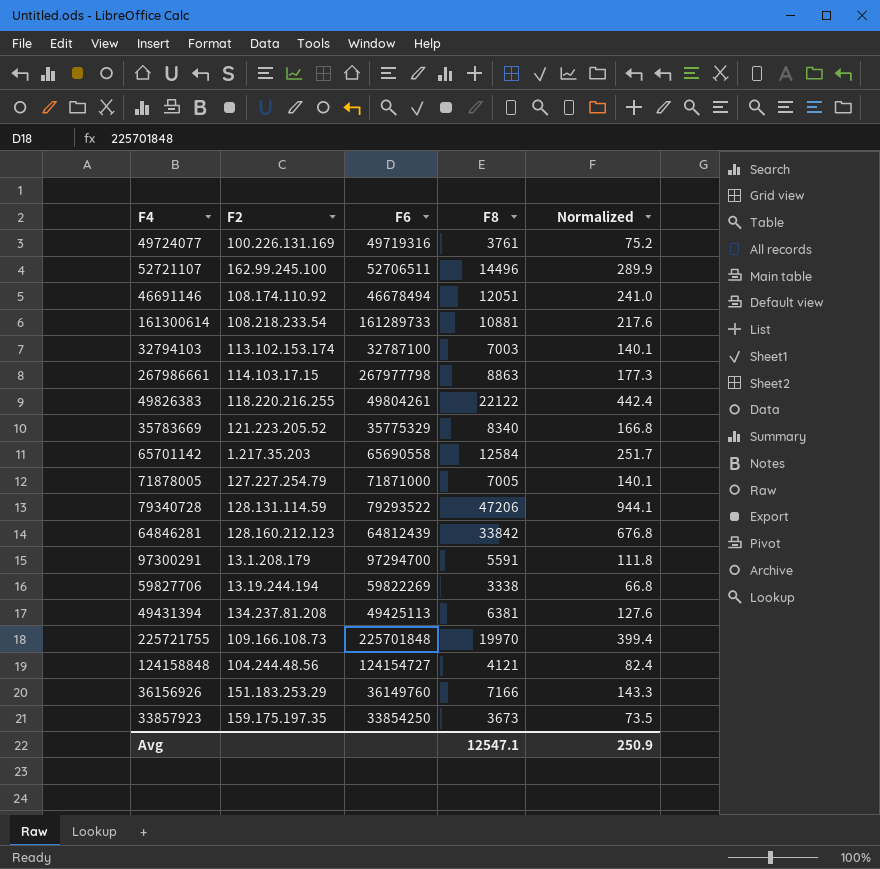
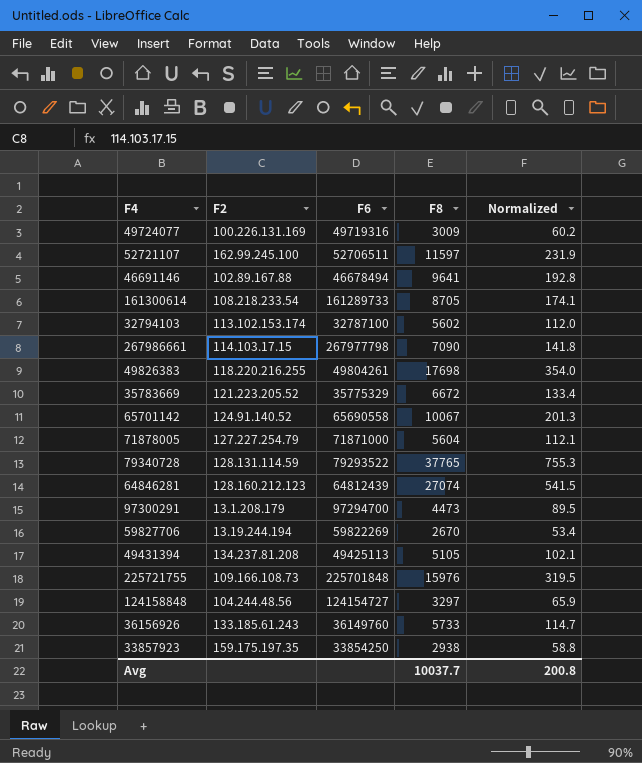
49724077 | F8: 3761 -> 3009
49724077 | Normalized: 75.2 -> 60.2
52721107 | F8: 14496 -> 11597
52721107 | Normalized: 289.9 -> 231.9
46691146 | F2: 108.174.110.92 -> 102.89.167.88
46691146 | F8: 12051 -> 9641
46691146 | Normalized: 241.0 -> 192.8
161300614 | F8: 10881 -> 8705
161300614 | Normalized: 217.6 -> 174.1
32794103 | F8: 7003 -> 5602
32794103 | Normalized: 140.1 -> 112.0
267986661 | F8: 8863 -> 7090
267986661 | Normalized: 177.3 -> 141.8
49826383 | F8: 22122 -> 17698
49826383 | Normalized: 442.4 -> 354.0
35783669 | F8: 8340 -> 6672
35783669 | Normalized: 166.8 -> 133.4
65701142 | F2: 1.217.35.203 -> 124.91.140.52
65701142 | F8: 12584 -> 10067
65701142 | Normalized: 251.7 -> 201.3
71878005 | F8: 7005 -> 5604
71878005 | Normalized: 140.1 -> 112.1
79340728 | F8: 47206 -> 37765
79340728 | Normalized: 944.1 -> 755.3
64846281 | F8: 33842 -> 27074
64846281 | Normalized: 676.8 -> 541.5
97300291 | F8: 5591 -> 4473
97300291 | Normalized: 111.8 -> 89.5
59827706 | F8: 3338 -> 2670
59827706 | Normalized: 66.8 -> 53.4
49431394 | F8: 6381 -> 5105
49431394 | Normalized: 127.6 -> 102.1
225721755 | F8: 19970 -> 15976
225721755 | Normalized: 399.4 -> 319.5
124158848 | F8: 4121 -> 3297
124158848 | Normalized: 82.4 -> 65.9
36156926 | F2: 151.183.253.29 -> 133.185.61.243
36156926 | F8: 7166 -> 5733
36156926 | Normalized: 143.3 -> 114.7
33857923 | F8: 3673 -> 2938
33857923 | Normalized: 73.5 -> 58.8
Avg | F8: 12547.1 -> 10037.7
Avg | Normalized: 250.9 -> 200.8

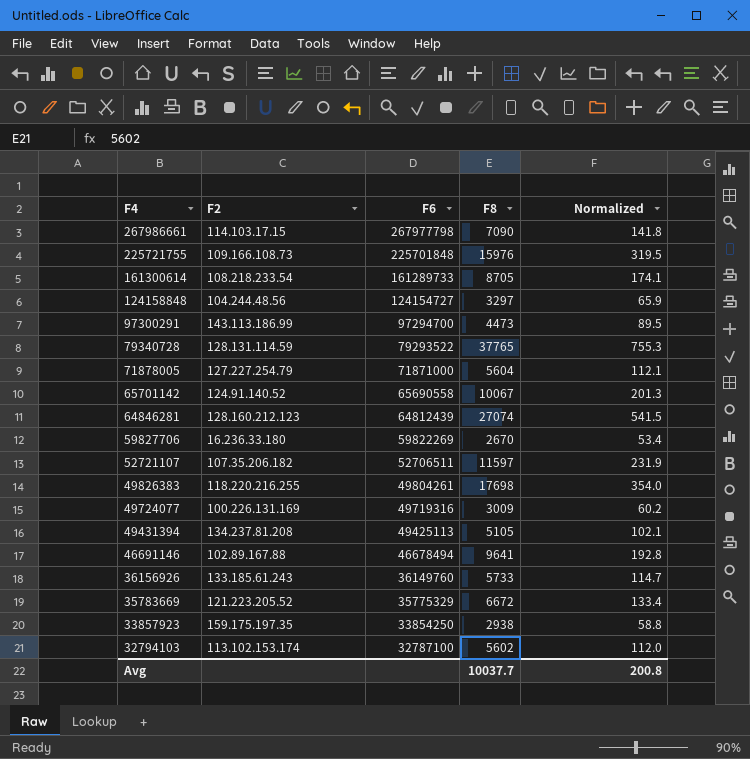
row order: none -> F4 descending
97300291 | F2: 13.1.208.179 -> 143.113.186.99
59827706 | F2: 13.19.244.194 -> 16.236.33.180
52721107 | F2: 162.99.245.100 -> 107.35.206.182

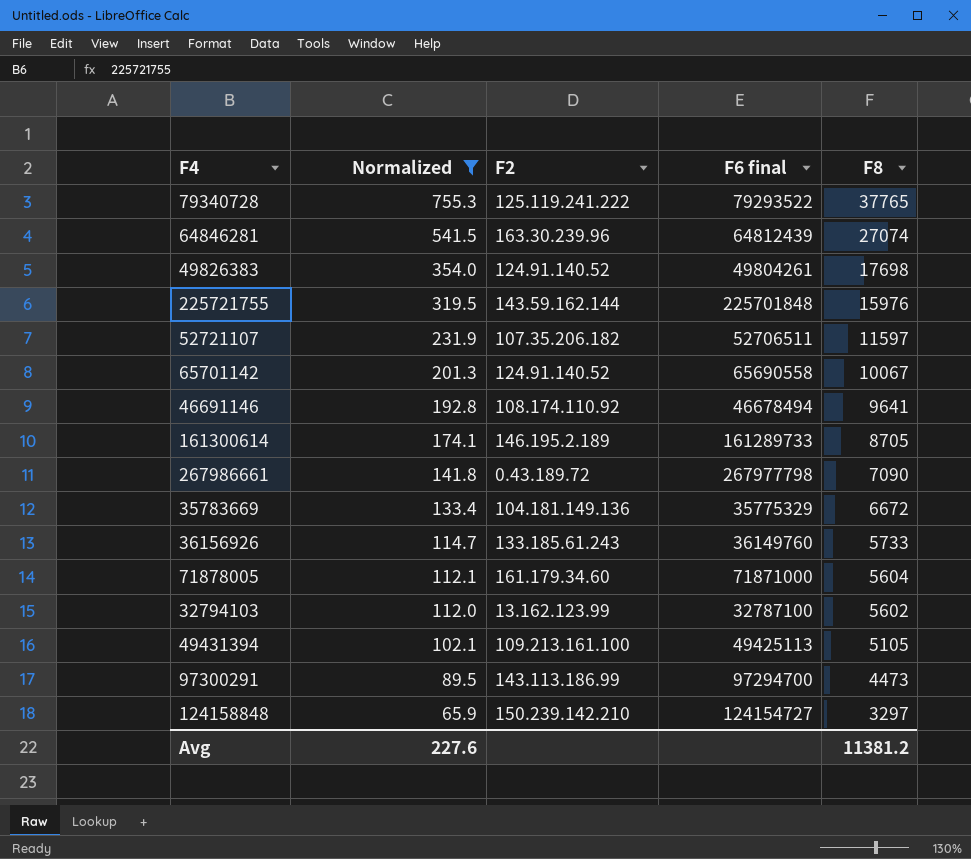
filter: none -> Normalized >= 65.9
row order: F4 descending -> Normalized descending
column Normalized | position: 5 -> 2
column name: F6 -> F6 final
79340728 | F2: 128.131.114.59 -> 125.119.241.222
64846281 | F2: 128.160.212.123 -> 163.30.239.96
49826383 | F2: 118.220.216.255 -> 124.91.140.52
225721755 | F2: 109.166.108.73 -> 143.59.162.144
46691146 | F2: 102.89.167.88 -> 108.174.110.92
161300614 | F2: 108.218.233.54 -> 146.195.2.189
267986661 | F2: 114.103.17.15 -> 0.43.189.72
35783669 | F2: 121.223.205.52 -> 104.181.149.136
71878005 | F2: 127.227.254.79 -> 161.179.34.60
32794103 | F2: 113.102.153.174 -> 13.162.123.99
49431394 | F2: 134.237.81.208 -> 109.213.161.100
124158848 | F2: 104.244.48.56 -> 150.239.142.210
Avg | Normalized: 200.8 -> 227.6
Avg | F8: 10037.7 -> 11381.2

